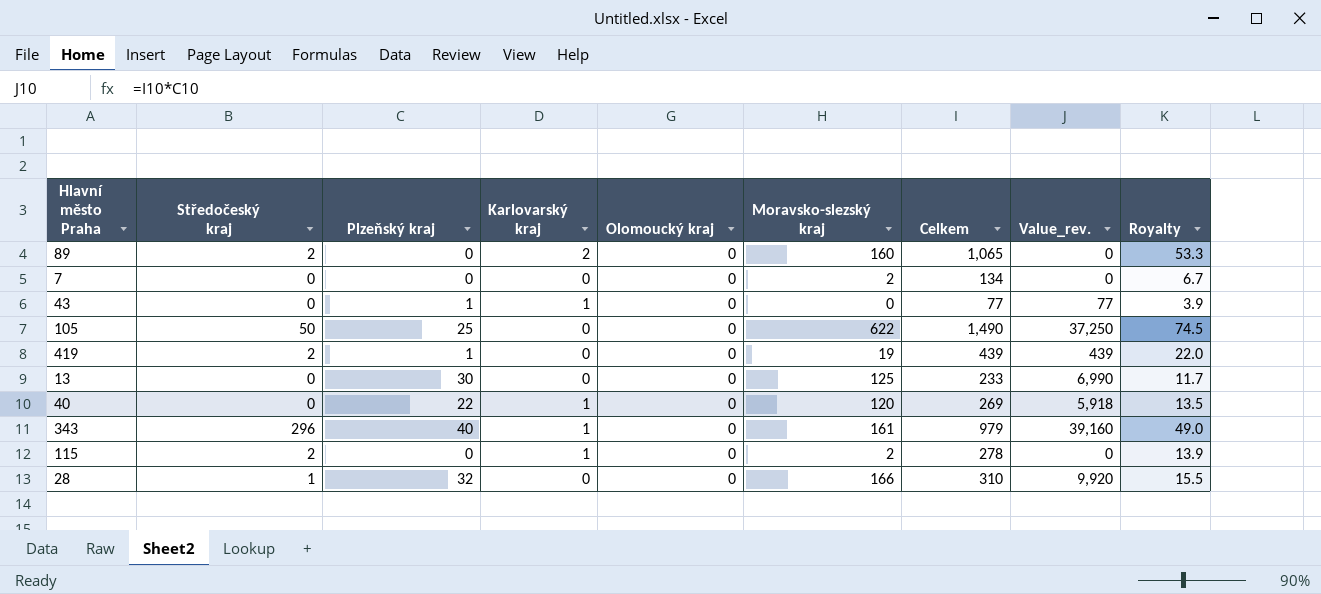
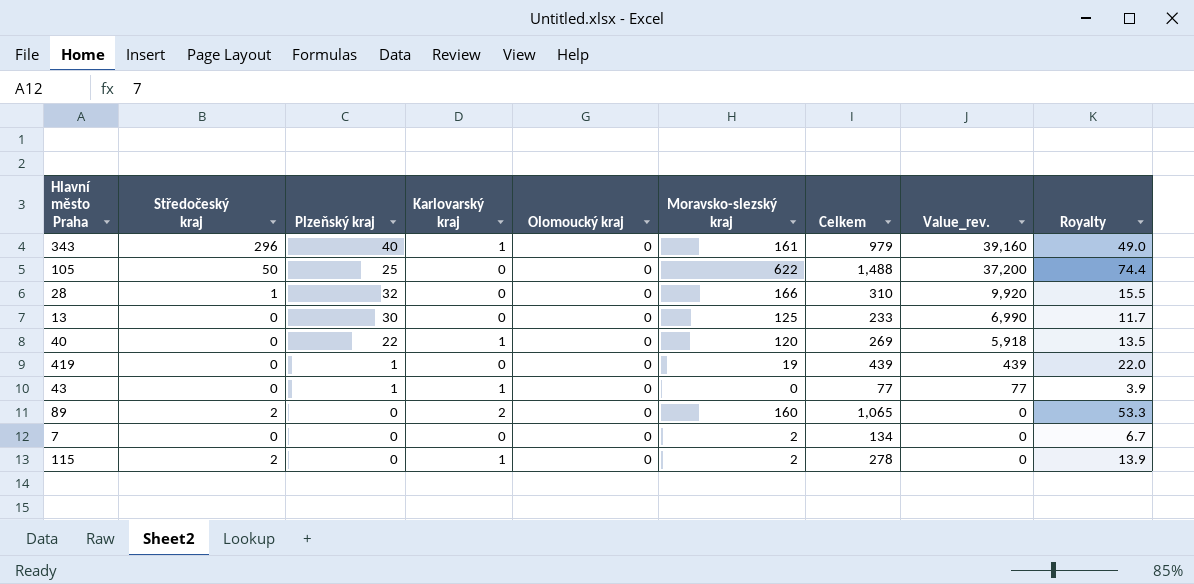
row order: none -> Value_rev. descending
105 | Celkem: 1,490 -> 1,488
105 | Value_rev.: 37,250 -> 37,200
105 | Royalty: 74.5 -> 74.4
419 | Středočeský kraj: 2 -> 0

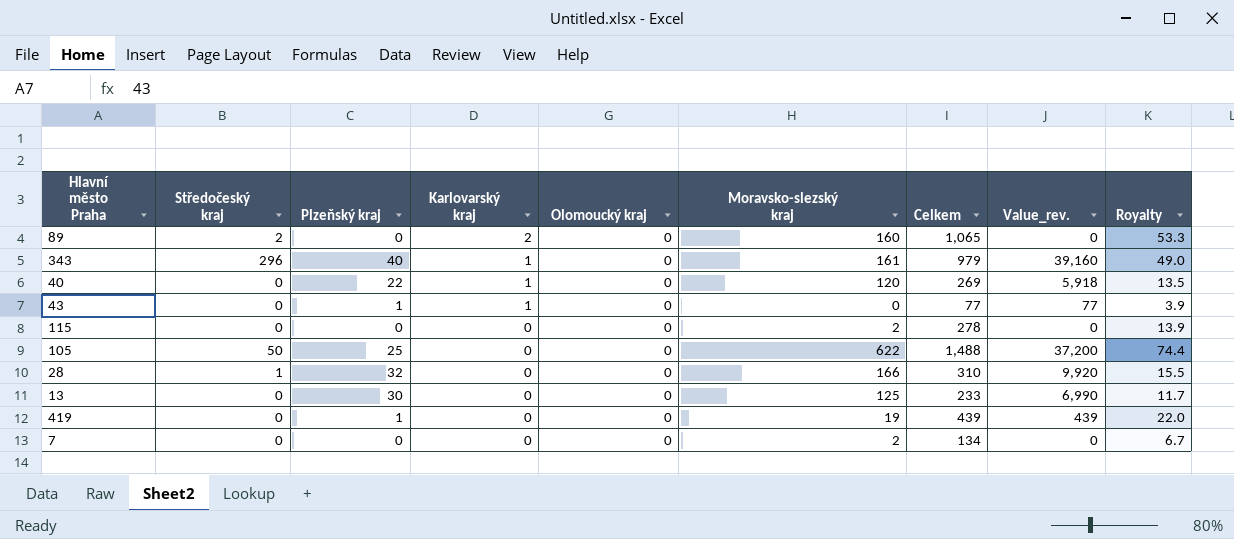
row order: Value_rev. descending -> Karlovarský kraj descending
115 | Středočeský kraj: 2 -> 0
115 | Karlovarský kraj: 1 -> 0

